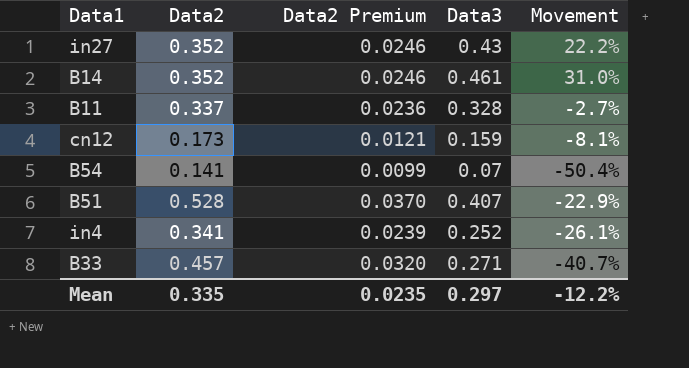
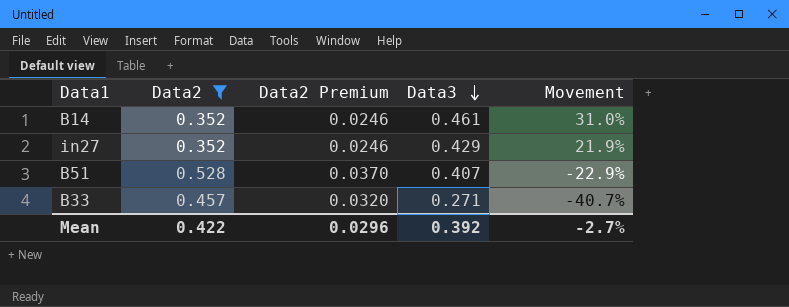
filter: none -> Data2 >= 0.352
row order: none -> Data3 descending
in27 | Data3: 0.43 -> 0.429
in27 | Movement: 22.2% -> 21.9%
Mean | Data2: 0.335 -> 0.422
Mean | Data2 Premium: 0.0235 -> 0.0296
Mean | Data3: 0.297 -> 0.392
Mean | Movement: -12.2% -> -2.7%

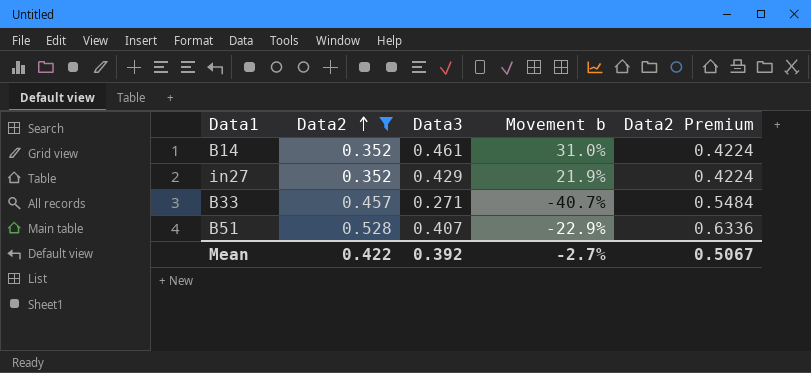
row order: Data3 descending -> Data2 ascending
column name: Movement -> Movement b
column Data2 Premium | formula: [Data2] * 0.07 -> [Data2] * 1.2
column Data2 Premium | position: 3 -> 5
Mean | Data2 Premium: 0.0296 -> 0.5067

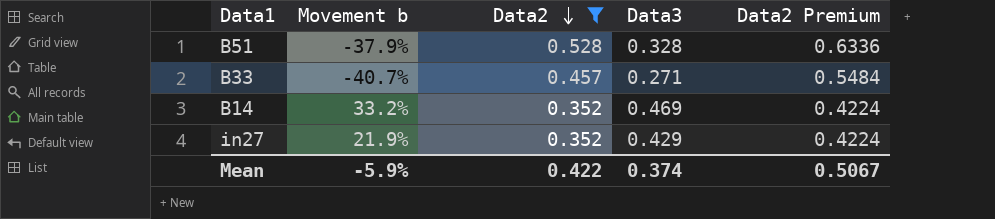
row order: Data2 ascending -> Data2 descending
column Movement b | position: 4 -> 2
B51 | Movement b: -22.9% -> -37.9%
B51 | Data3: 0.407 -> 0.328
B14 | Movement b: 31.0% -> 33.2%
B14 | Data3: 0.461 -> 0.469
Mean | Movement b: -2.7% -> -5.9%
Mean | Data3: 0.392 -> 0.374

